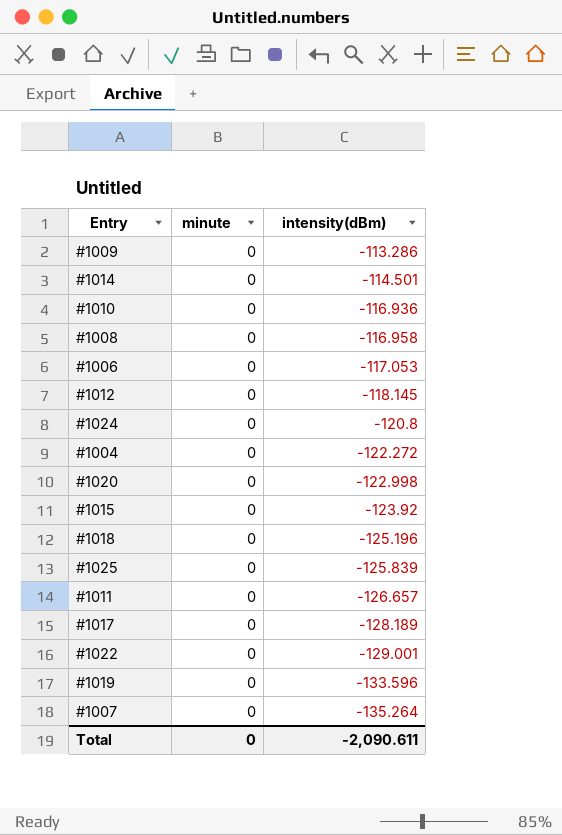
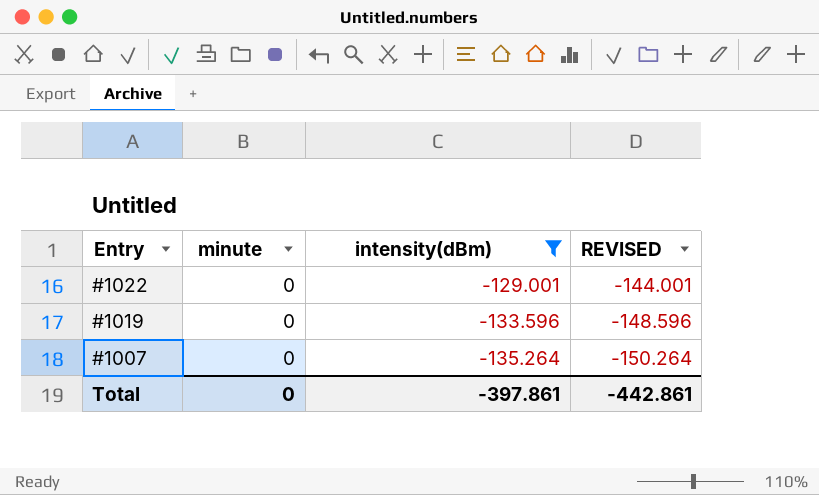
filter: none -> intensity(dBm) <= -129.001
column REVISED | formula: none -> [intensity(dBm)] - 15
Total | intensity(dBm): -2,090.611 -> -397.861

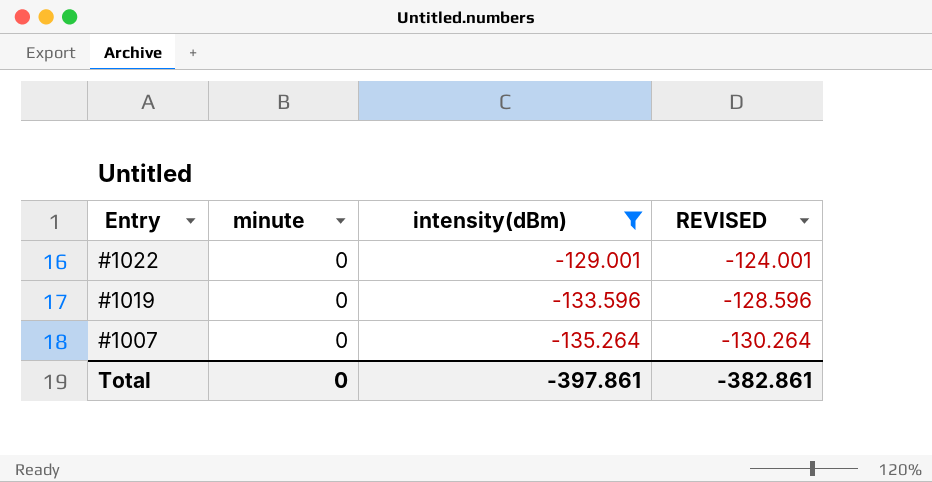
column REVISED | formula: [intensity(dBm)] - 15 -> [intensity(dBm)] + 5
Total | REVISED: -442.861 -> -382.861

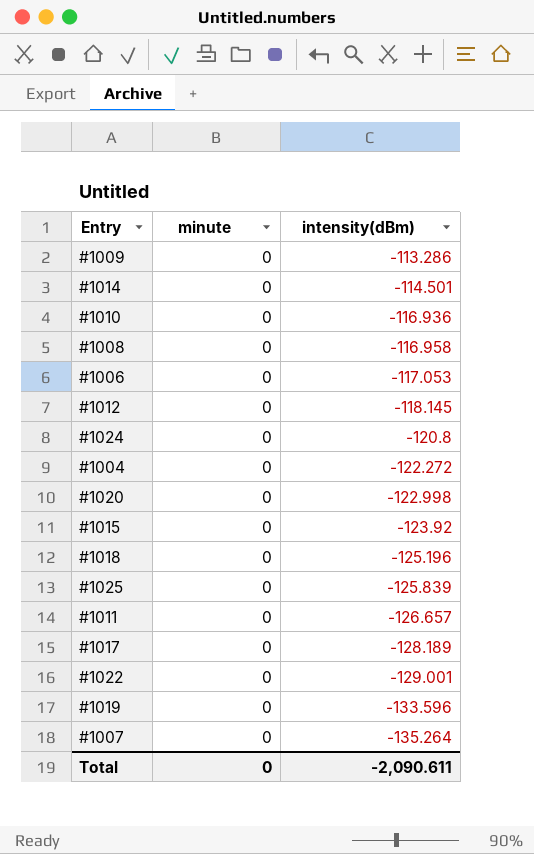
filter: intensity(dBm) <= -129.001 -> none
column REVISED | formula: [intensity(dBm)] + 5 -> none
Total | intensity(dBm): -397.861 -> -2,090.611

